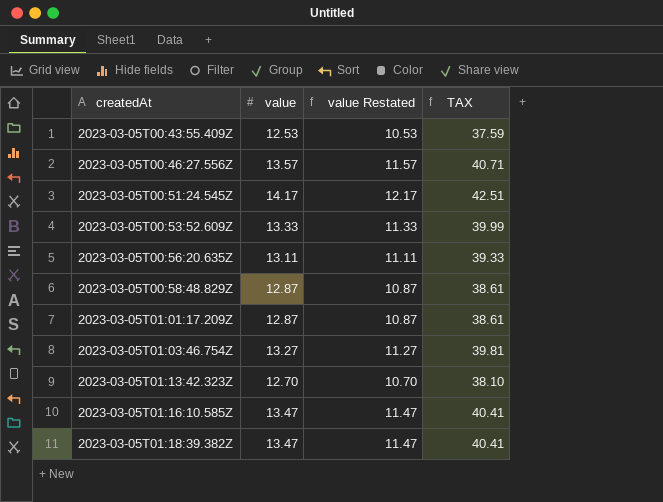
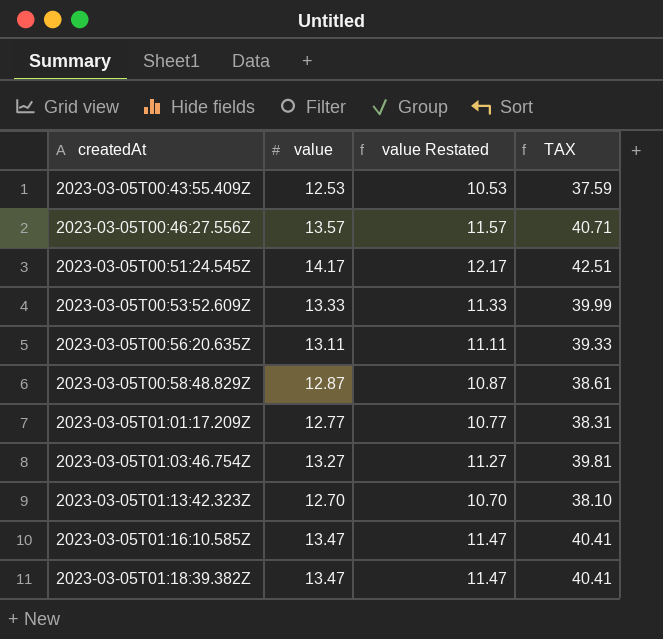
2023-03-05T01:01:17.209Z | value: 12.87 -> 12.77
2023-03-05T01:01:17.209Z | value Restated: 10.87 -> 10.77
2023-03-05T01:01:17.209Z | TAX: 38.61 -> 38.31

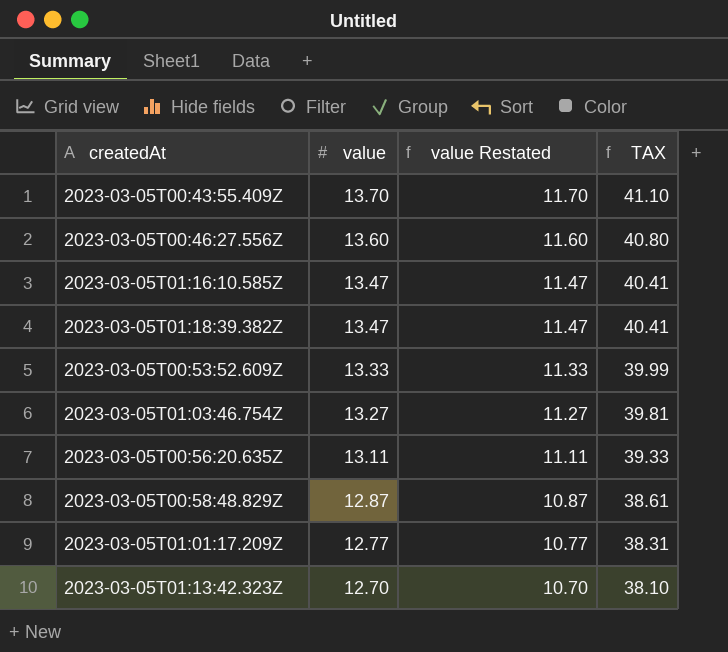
row order: createdAt ascending -> value descending
row 2023-03-05T00:51:24.545Z: 14.17 | 12.17 | 42.51 -> none
2023-03-05T00:43:55.409Z | value: 12.53 -> 13.70
2023-03-05T00:43:55.409Z | value Restated: 10.53 -> 11.70
2023-03-05T00:43:55.409Z | TAX: 37.59 -> 41.10
2023-03-05T00:46:27.556Z | value: 13.57 -> 13.60
2023-03-05T00:46:27.556Z | value Restated: 11.57 -> 11.60
2023-03-05T00:46:27.556Z | TAX: 40.71 -> 40.80

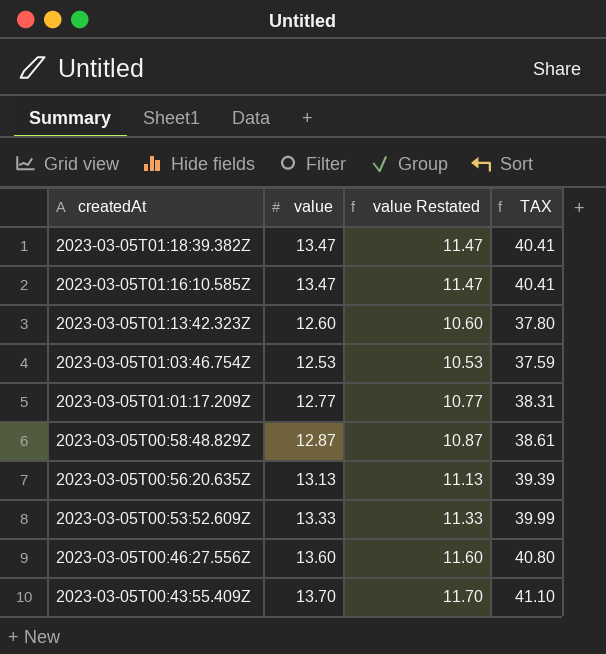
row order: value descending -> createdAt descending
2023-03-05T01:13:42.323Z | value: 12.70 -> 12.60
2023-03-05T01:13:42.323Z | value Restated: 10.70 -> 10.60
2023-03-05T01:13:42.323Z | TAX: 38.10 -> 37.80
2023-03-05T01:03:46.754Z | value: 13.27 -> 12.53
2023-03-05T01:03:46.754Z | value Restated: 11.27 -> 10.53
2023-03-05T01:03:46.754Z | TAX: 39.81 -> 37.59
2023-03-05T00:56:20.635Z | value: 13.11 -> 13.13
2023-03-05T00:56:20.635Z | value Restated: 11.11 -> 11.13
2023-03-05T00:56:20.635Z | TAX: 39.33 -> 39.39

